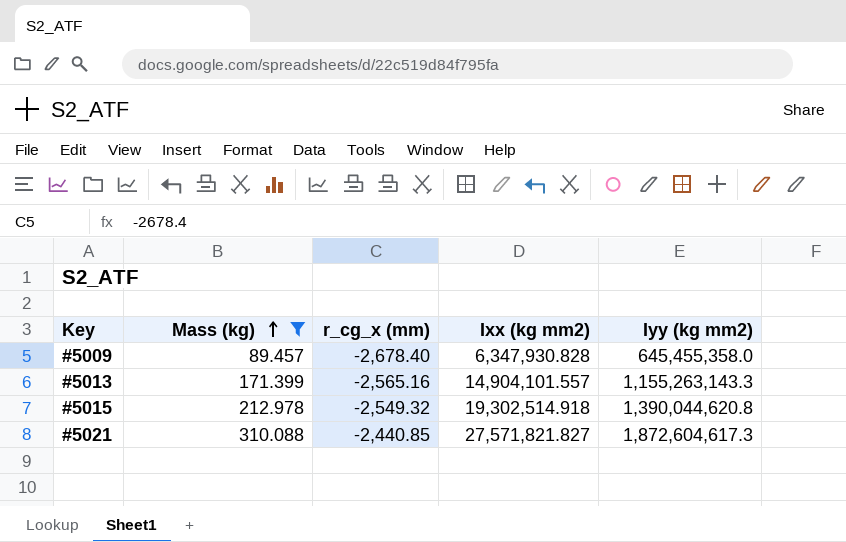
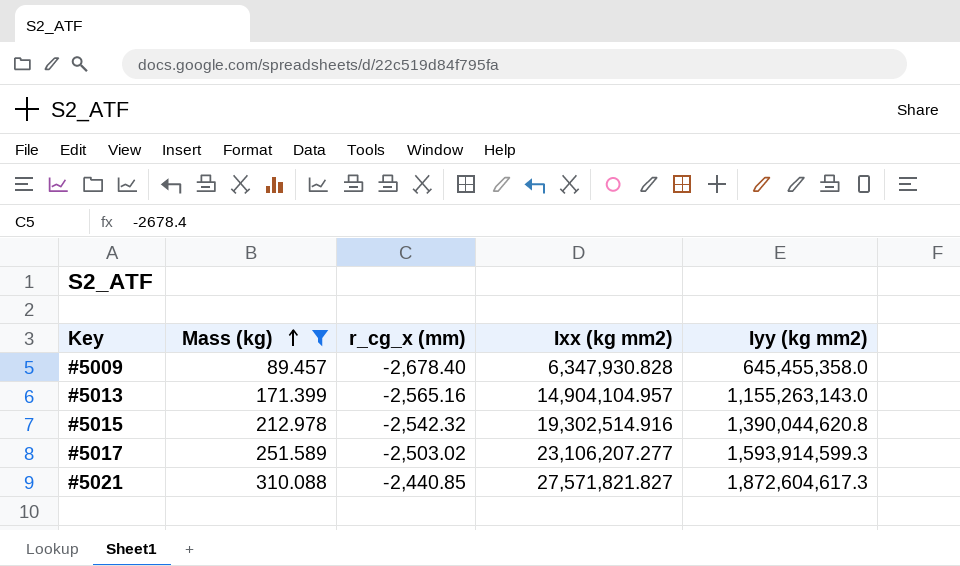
#5013 | Ixx (kg mm2): 14,904,101.557 -> 14,904,104.957
#5013 | Iyy (kg mm2): 1,155,263,143.3 -> 1,155,263,143.0
#5015 | r_cg_x (mm): -2,549.32 -> -2,542.32
#5015 | Ixx (kg mm2): 19,302,514.918 -> 19,302,514.916
row #5017: none -> 251.589 | -2,503.02 | 23,106,207.277 | 1,593,914,599.3

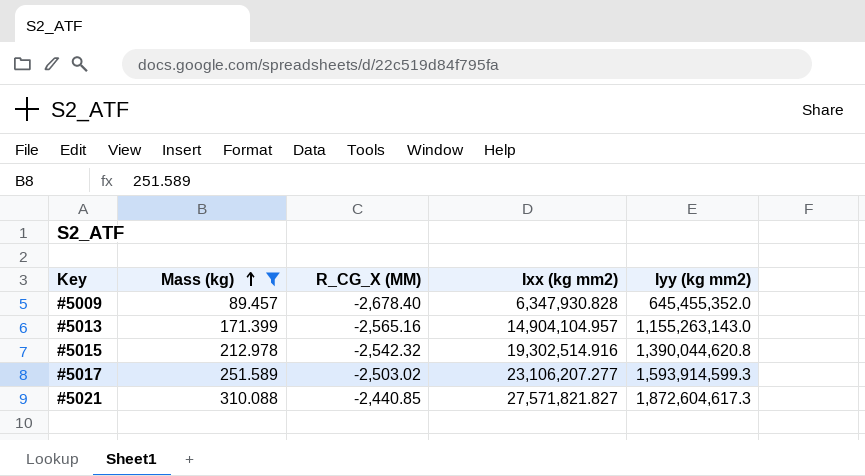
column name: r_cg_x (mm) -> R_CG_X (MM)
#5009 | Iyy (kg mm2): 645,455,358.0 -> 645,455,352.0

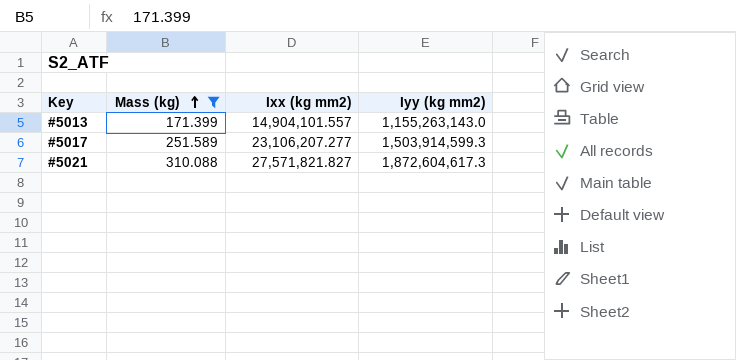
column R_CG_X (MM) | position: 3 -> none
row #5009: 89.457 | -2,678.40 | 6,347,930.828 | 645,455,352.0 -> none
row #5015: 212.978 | -2,542.32 | 19,302,514.916 | 1,390,044,620.8 -> none
#5013 | Ixx (kg mm2): 14,904,104.957 -> 14,904,101.557
#5017 | Iyy (kg mm2): 1,593,914,599.3 -> 1,503,914,599.3

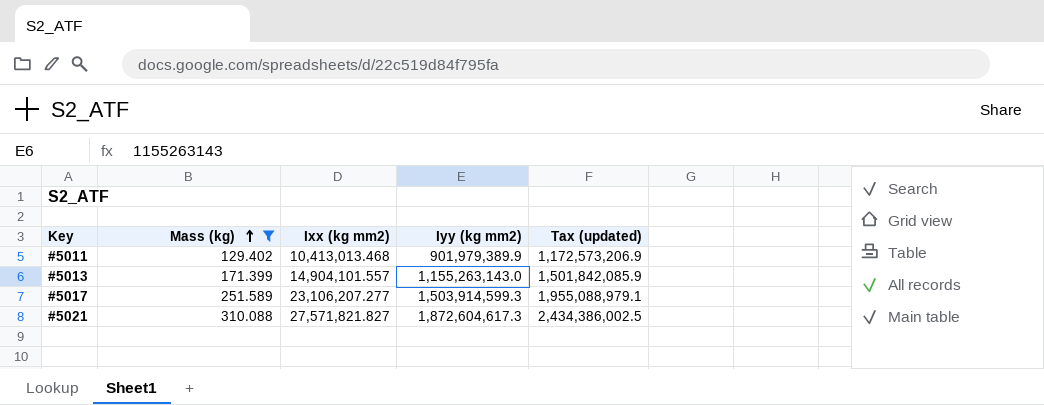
column Tax (updated) | formula: none -> [Iyy (kg mm2)] * 1.3
row #5011: none -> 129.402 | 10,413,013.468 | 901,979,389.9 | 1,172,573,206.9

